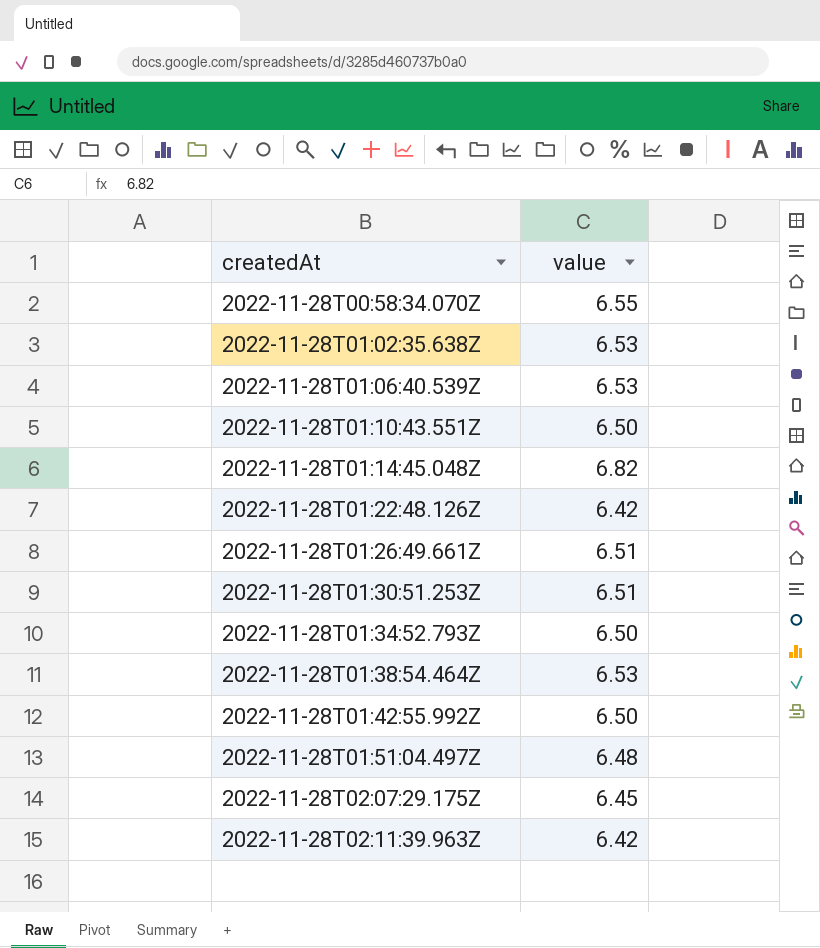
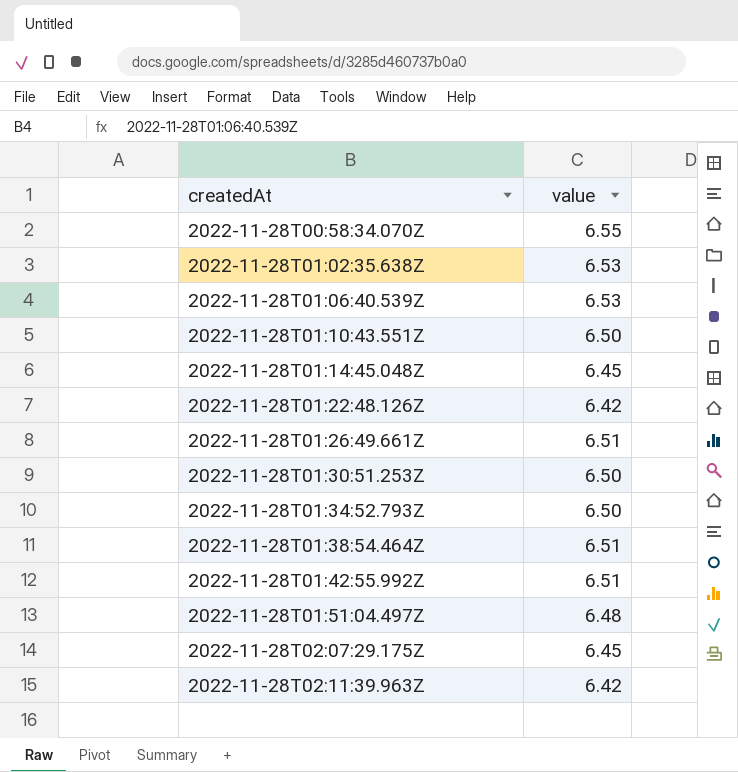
2022-11-28T01:14:45.048Z | value: 6.82 -> 6.45
2022-11-28T01:30:51.253Z | value: 6.51 -> 6.50
2022-11-28T01:38:54.464Z | value: 6.53 -> 6.51
2022-11-28T01:42:55.992Z | value: 6.50 -> 6.51

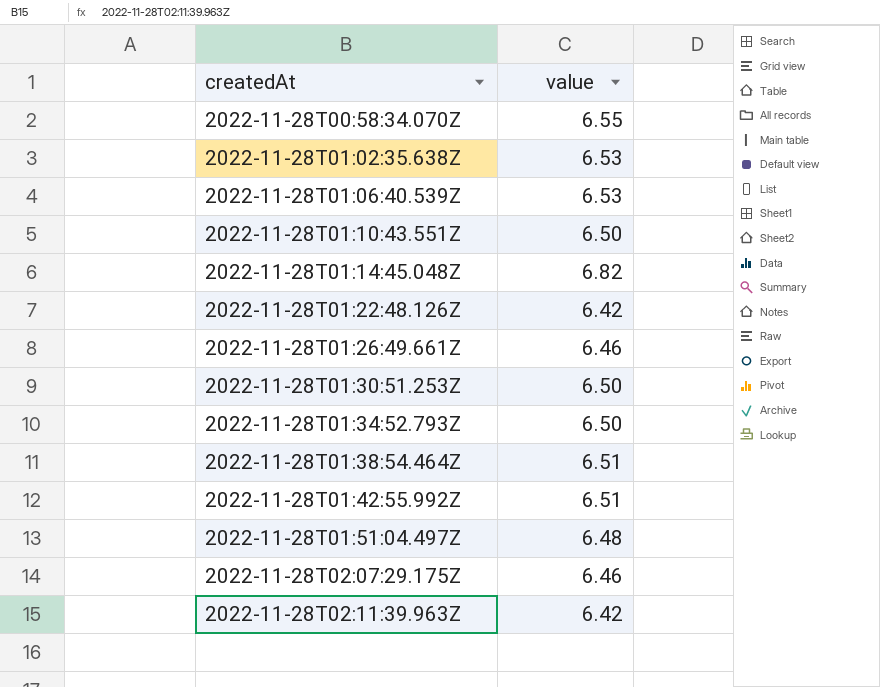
2022-11-28T01:14:45.048Z | value: 6.45 -> 6.82
2022-11-28T01:26:49.661Z | value: 6.51 -> 6.46
2022-11-28T02:07:29.175Z | value: 6.45 -> 6.46

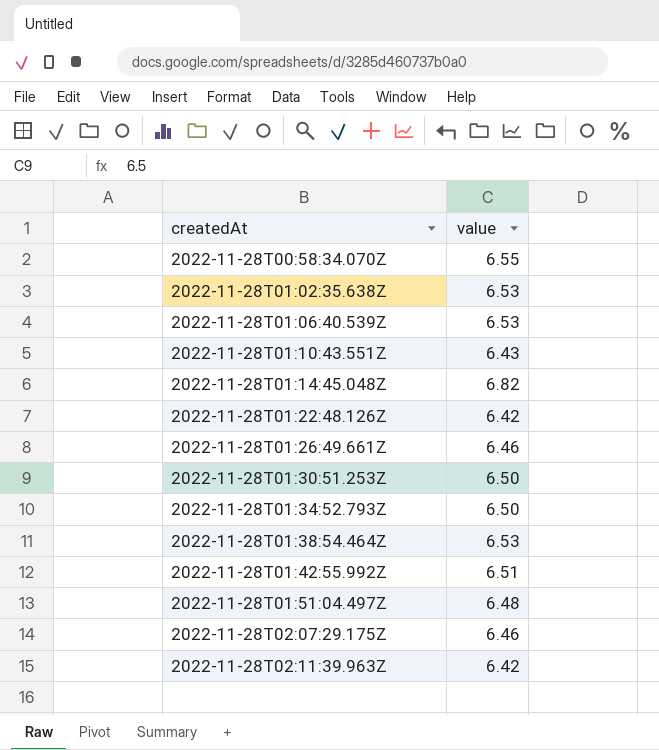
2022-11-28T01:10:43.551Z | value: 6.50 -> 6.43
2022-11-28T01:38:54.464Z | value: 6.51 -> 6.53

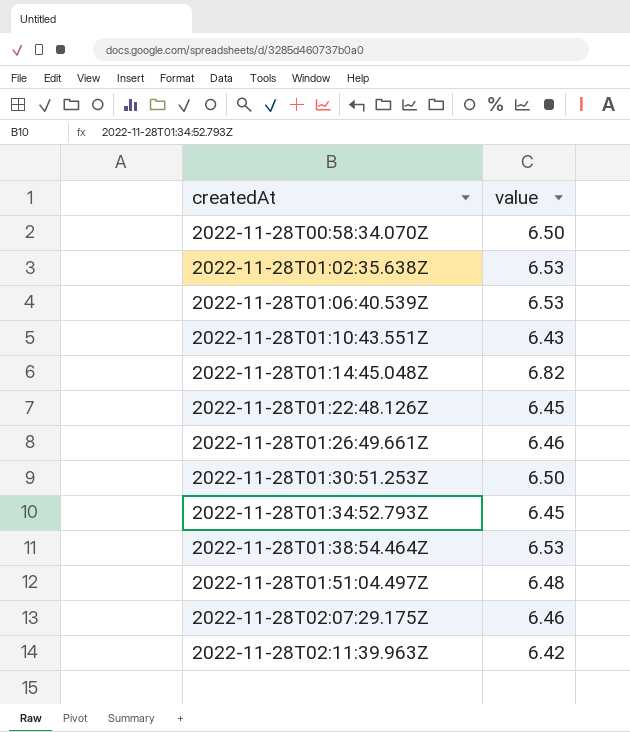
row 2022-11-28T01:42:55.992Z: 6.51 -> none
2022-11-28T00:58:34.070Z | value: 6.55 -> 6.50
2022-11-28T01:22:48.126Z | value: 6.42 -> 6.45
2022-11-28T01:34:52.793Z | value: 6.50 -> 6.45

